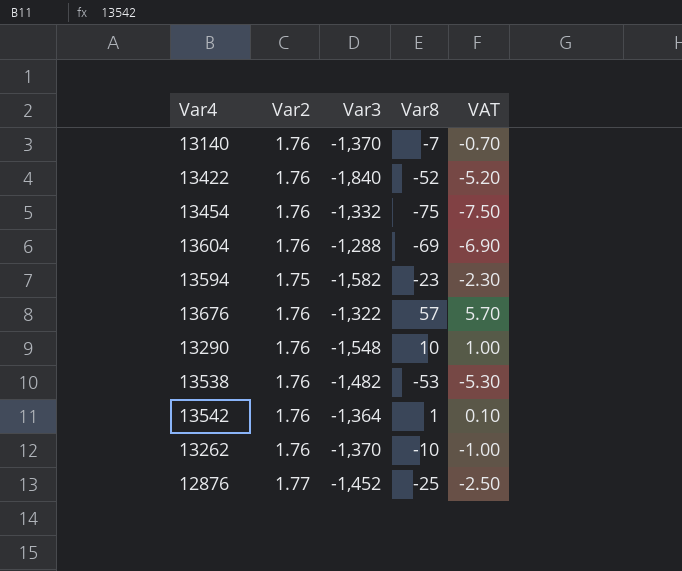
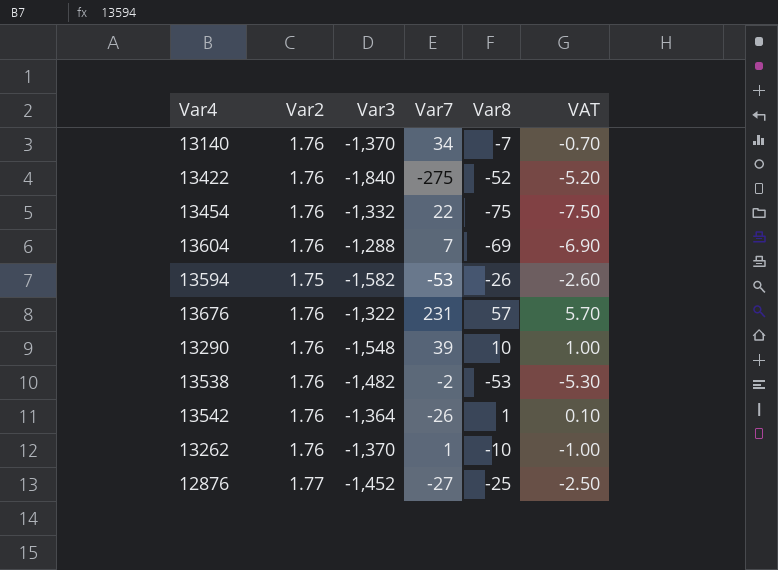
column Var7 | position: none -> 4
13594 | Var8: -23 -> -26
13594 | VAT: -2.30 -> -2.60

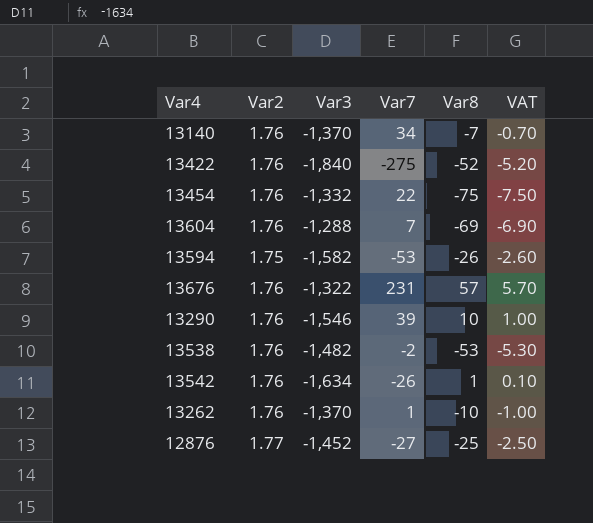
13290 | Var3: -1,548 -> -1,546
13542 | Var3: -1,364 -> -1,634

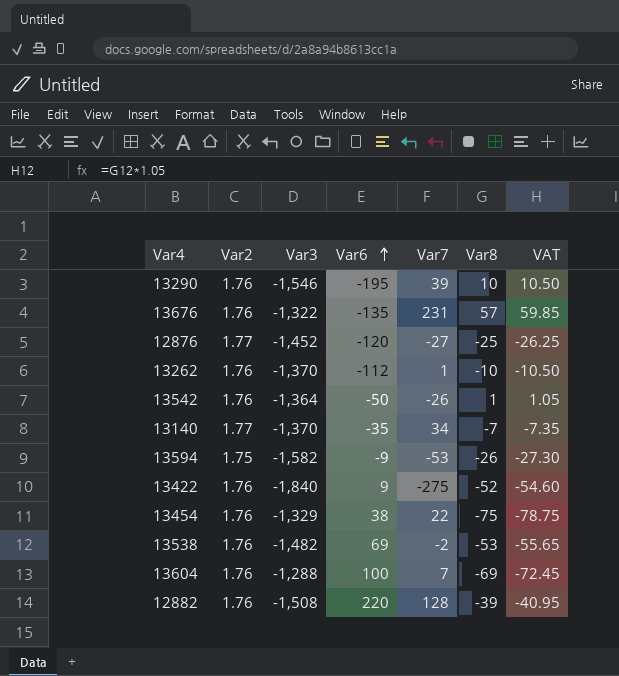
row order: none -> Var6 ascending
column Var6 | position: none -> 4
column VAT | formula: [Var8] * 0.1 -> [Var8] * 1.05
13542 | Var3: -1,634 -> -1,364
13140 | Var2: 1.76 -> 1.77
13454 | Var3: -1,332 -> -1,329
row 12882: none -> 1.76 | -1,508 | 220 | 128 | -39 | -40.95

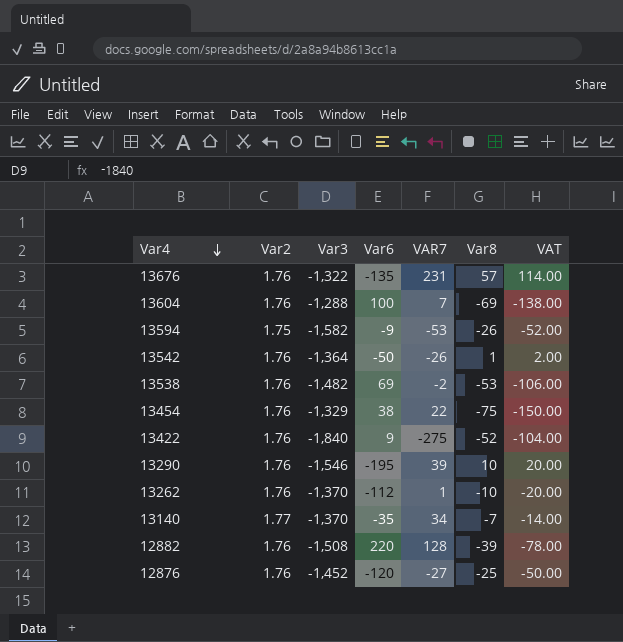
row order: Var6 ascending -> Var4 descending
column name: Var7 -> VAR7
column VAT | formula: [Var8] * 1.05 -> [Var8] * 2
12876 | Var2: 1.77 -> 1.76

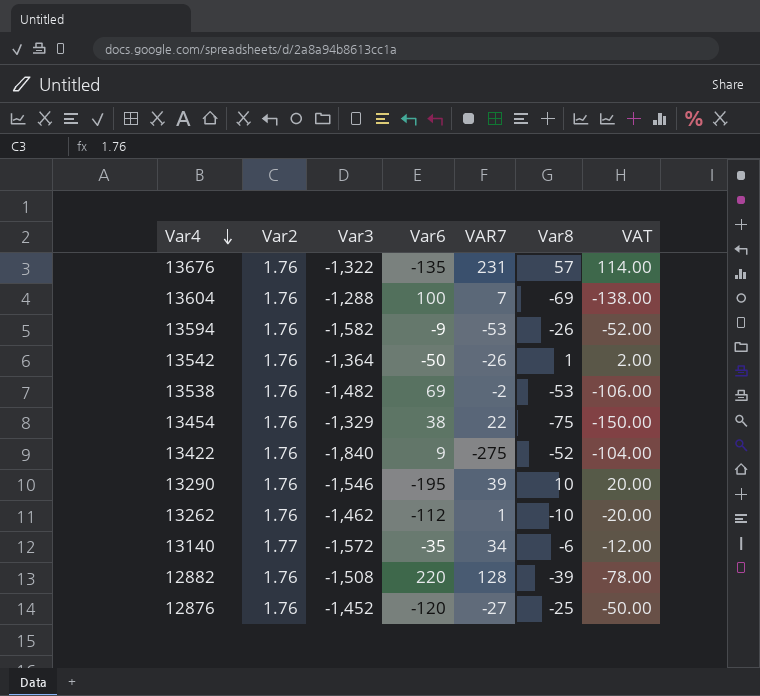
13594 | Var2: 1.75 -> 1.76
13262 | Var3: -1,370 -> -1,462
13140 | Var3: -1,370 -> -1,572
13140 | Var8: -7 -> -6
13140 | VAT: -14.00 -> -12.00

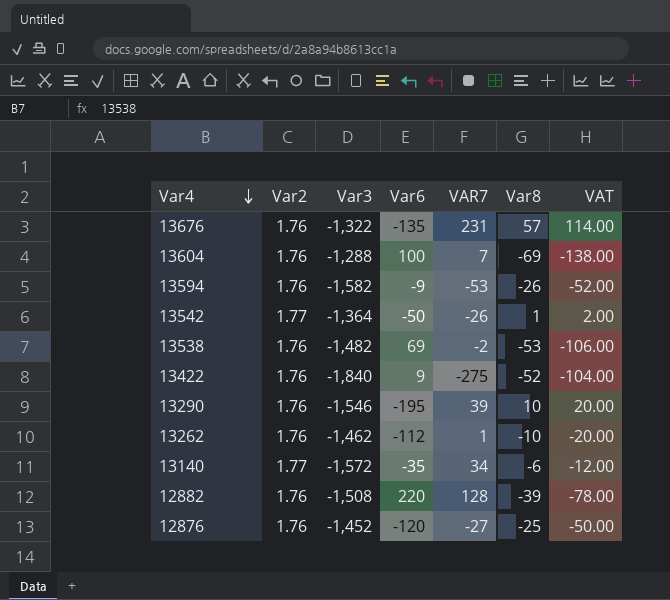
row 13454: 1.76 | -1,329 | 38 | 22 | -75 | -150.00 -> none
13542 | Var2: 1.76 -> 1.77

